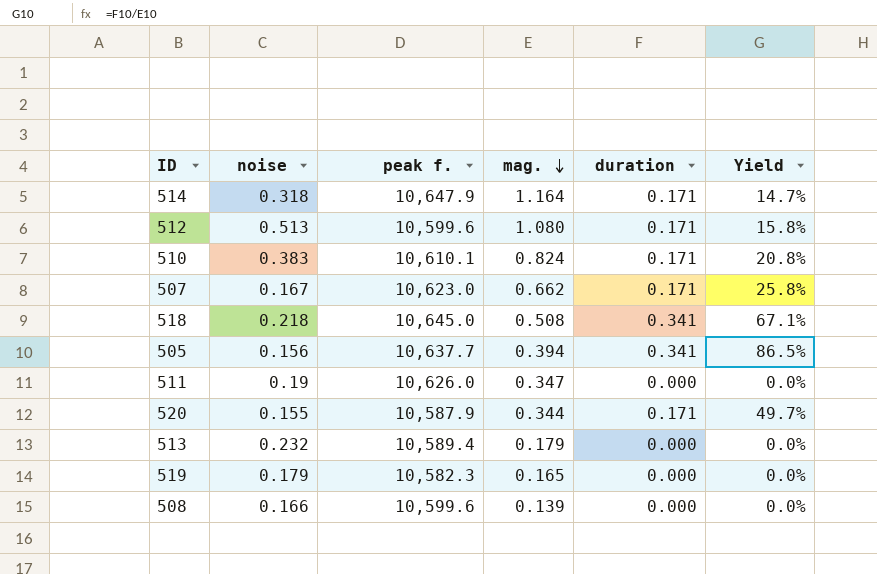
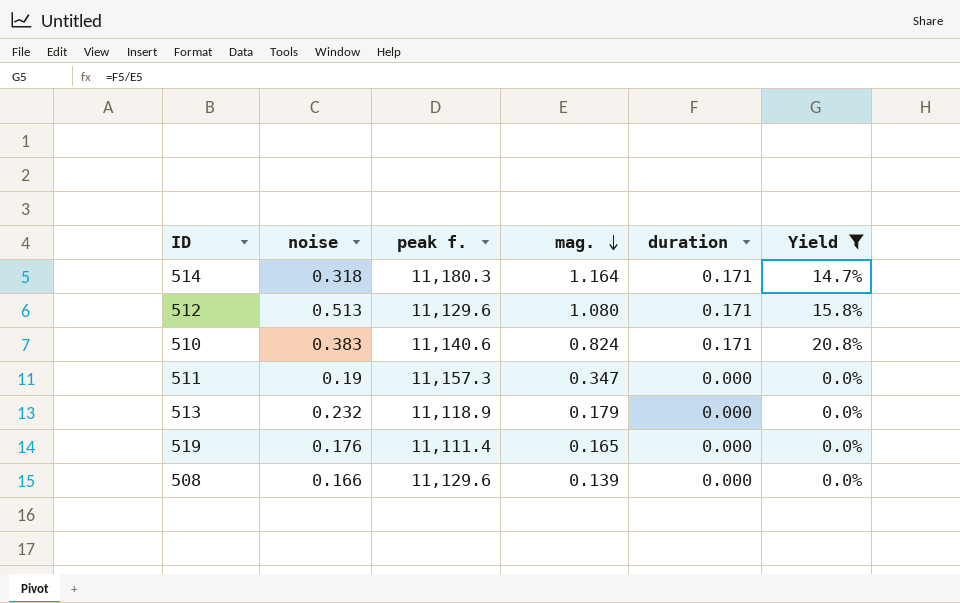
filter: none -> Yield <= 20.8%
514 | peak f.: 10,647.9 -> 11,180.3
512 | peak f.: 10,599.6 -> 11,129.6
510 | peak f.: 10,610.1 -> 11,140.6
511 | peak f.: 10,626.0 -> 11,157.3
513 | peak f.: 10,589.4 -> 11,118.9
519 | noise: 0.179 -> 0.176
519 | peak f.: 10,582.3 -> 11,111.4
508 | peak f.: 10,599.6 -> 11,129.6

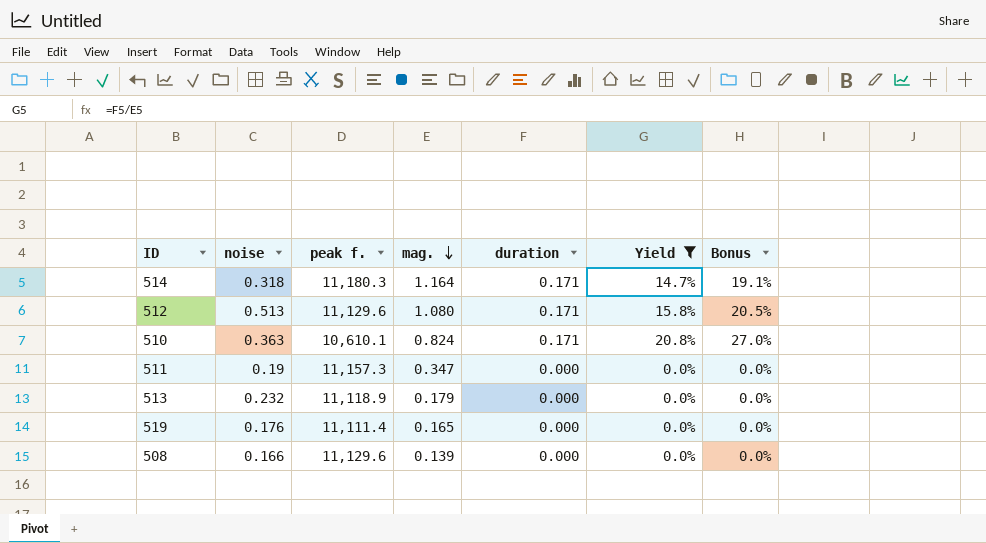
column Bonus | formula: none -> [Yield] * 1.3
510 | noise: 0.383 -> 0.363
510 | peak f.: 11,140.6 -> 10,610.1

